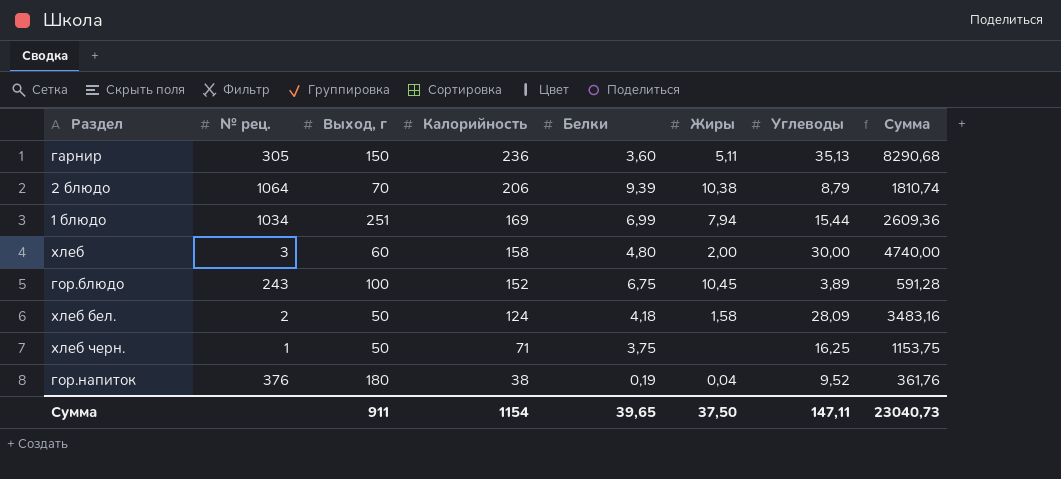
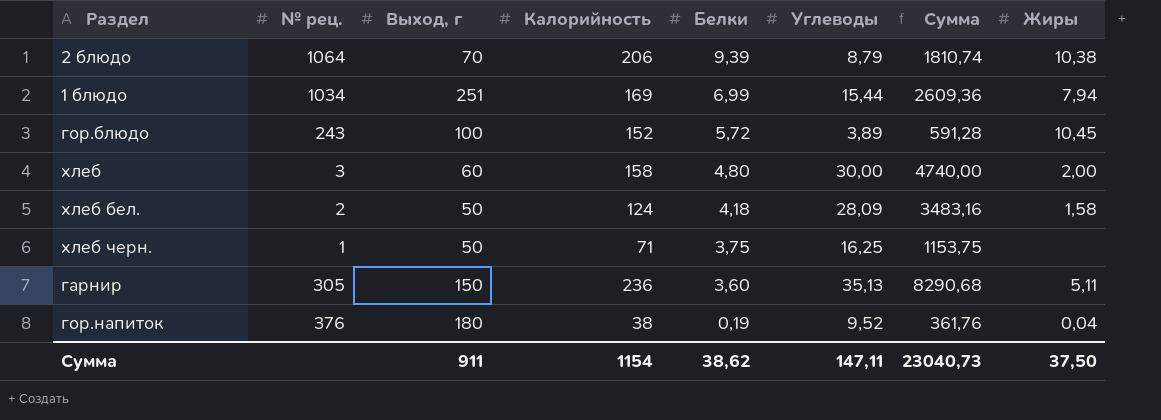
row order: Калорийность descending -> Белки descending
column Жиры | position: 6 -> 8
гор.блюдо | Белки: 6,75 -> 5,72
Сумма | Белки: 39,65 -> 38,62

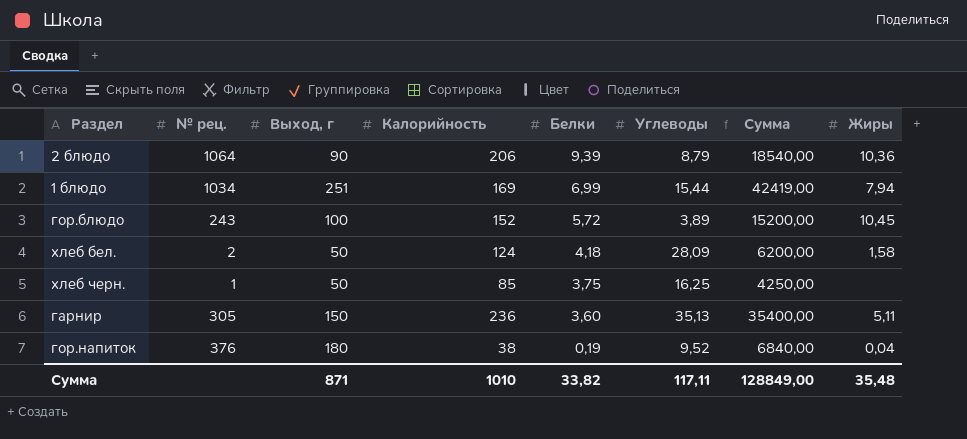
column Сумма | formula: [Калорийность] * [Углеводы] -> [Выход, г] * [Калорийность]
row хлеб: 3 | 60 | 158 | 4,80 | 30,00 | 4740,00 | 2,00 -> none
2 блюдо | Выход, г: 70 -> 90
2 блюдо | Жиры: 10,38 -> 10,36
хлеб черн. | Калорийность: 71 -> 85
Сумма | Выход, г: 911 -> 871
Сумма | Калорийность: 1154 -> 1010
Сумма | Белки: 38,62 -> 33,82
Сумма | Углеводы: 147,11 -> 117,11
Сумма | Сумма: 23040,73 -> 128849,00
Сумма | Жиры: 37,50 -> 35,48

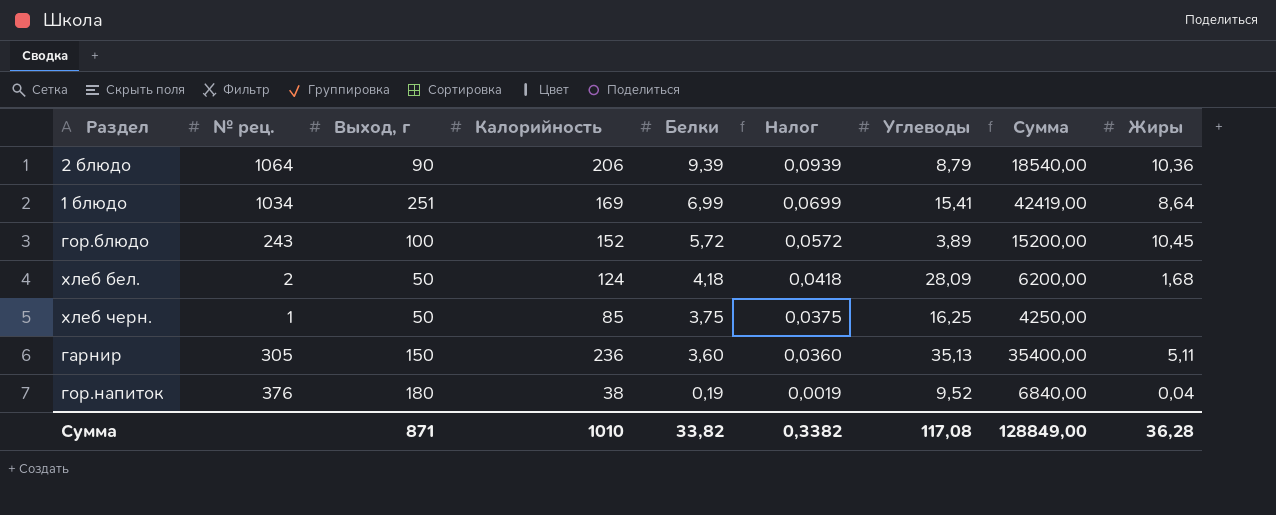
column Налог | formula: none -> [Белки] * 0,01
1 блюдо | Углеводы: 15,44 -> 15,41
1 блюдо | Жиры: 7,94 -> 8,64
хлеб бел. | Жиры: 1,58 -> 1,68
Сумма | Углеводы: 117,11 -> 117,08
Сумма | Жиры: 35,48 -> 36,28

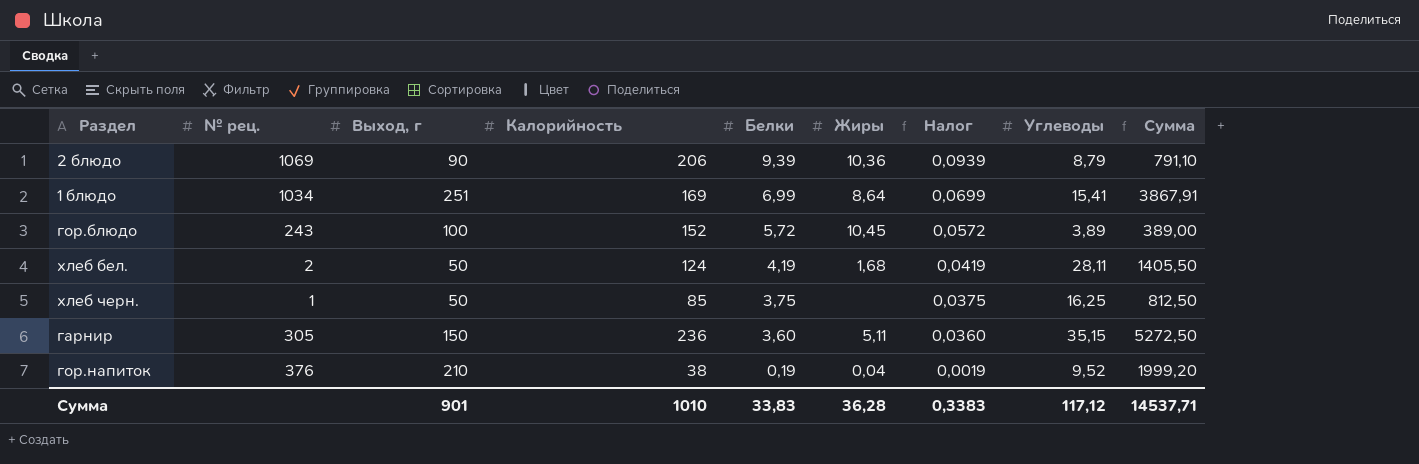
column Жиры | position: 9 -> 6
column Сумма | formula: [Выход, г] * [Калорийность] -> [Выход, г] * [Углеводы]
2 блюдо | № рец.: 1064 -> 1069
хлеб бел. | Белки: 4,18 -> 4,19
хлеб бел. | Налог: 0,0418 -> 0,0419
хлеб бел. | Углеводы: 28,09 -> 28,11
гарнир | Углеводы: 35,13 -> 35,15
гор.напиток | Выход, г: 180 -> 210
Сумма | Выход, г: 871 -> 901
Сумма | Белки: 33,82 -> 33,83
Сумма | Налог: 0,3382 -> 0,3383
Сумма | Углеводы: 117,08 -> 117,12
Сумма | Сумма: 128849,00 -> 14537,71

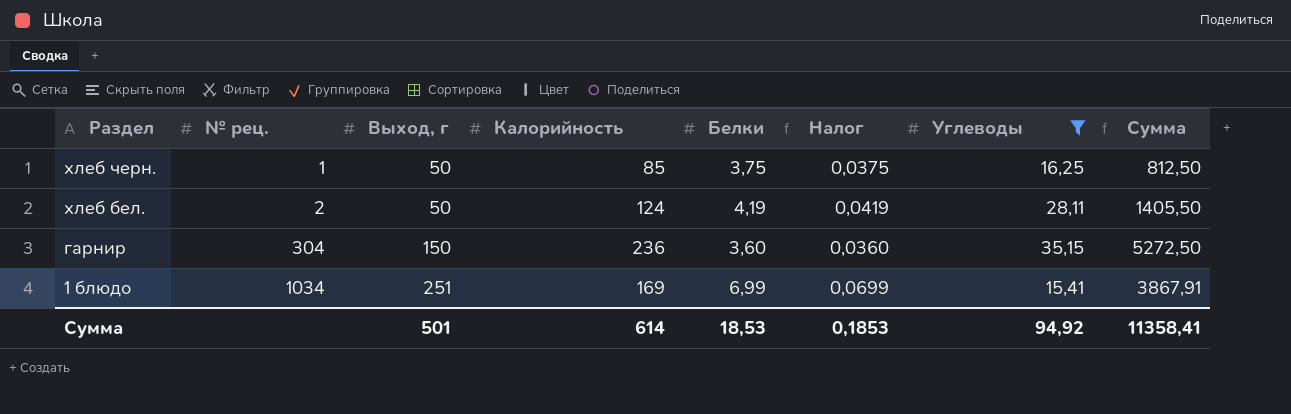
filter: none -> Углеводы >= 15,41
row order: Белки descending -> Раздел descending
column Жиры | position: 6 -> none
гарнир | № рец.: 305 -> 304
Сумма | Выход, г: 901 -> 501
Сумма | Калорийность: 1010 -> 614
Сумма | Белки: 33,83 -> 18,53
Сумма | Налог: 0,3383 -> 0,1853
Сумма | Углеводы: 117,12 -> 94,92
Сумма | Сумма: 14537,71 -> 11358,41

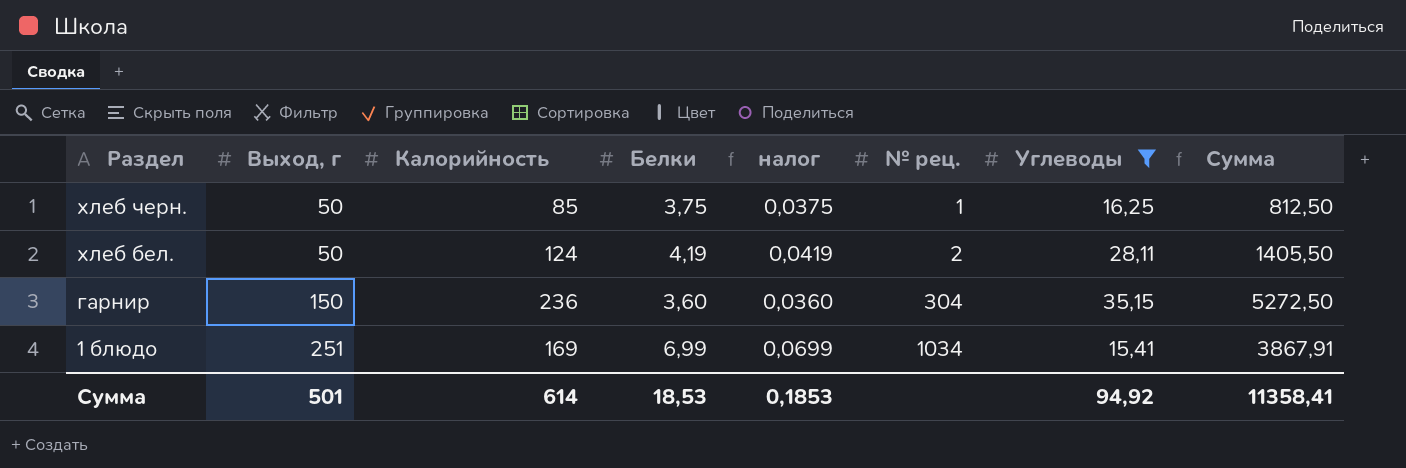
column name: Налог -> налог
column № рец. | position: 2 -> 6

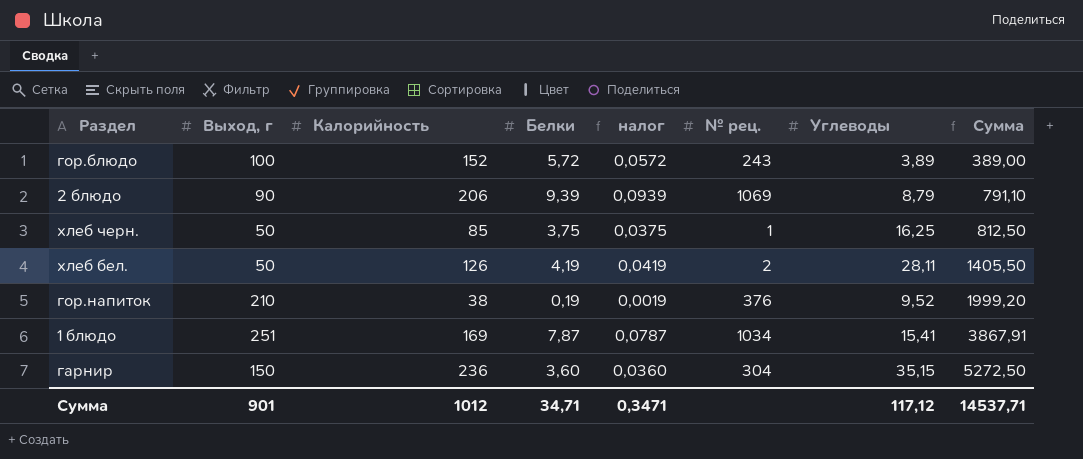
filter: Углеводы >= 15,41 -> none
row order: Раздел descending -> Сумма ascending
хлеб бел. | Калорийность: 124 -> 126
1 блюдо | Белки: 6,99 -> 7,87
1 блюдо | налог: 0,0699 -> 0,0787
Сумма | Выход, г: 501 -> 901
Сумма | Калорийность: 614 -> 1012
Сумма | Белки: 18,53 -> 34,71
Сумма | налог: 0,1853 -> 0,3471
Сумма | Углеводы: 94,92 -> 117,12
Сумма | Сумма: 11358,41 -> 14537,71

